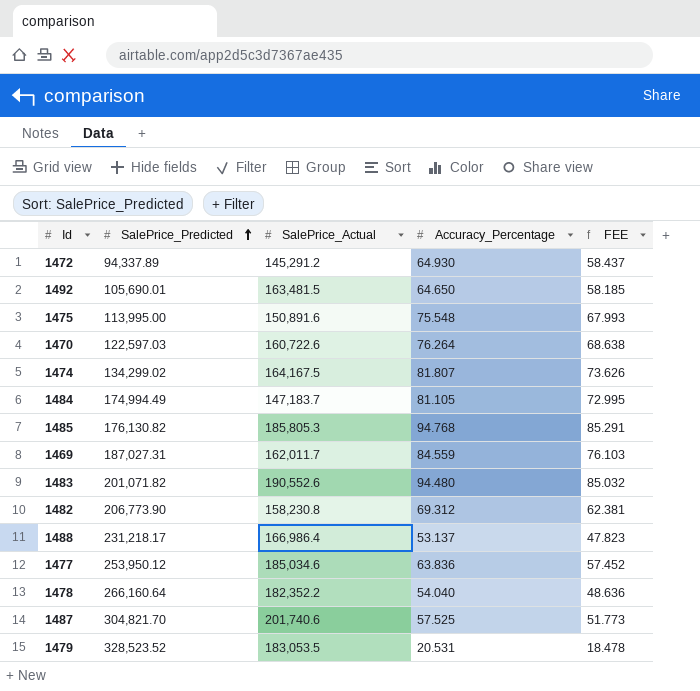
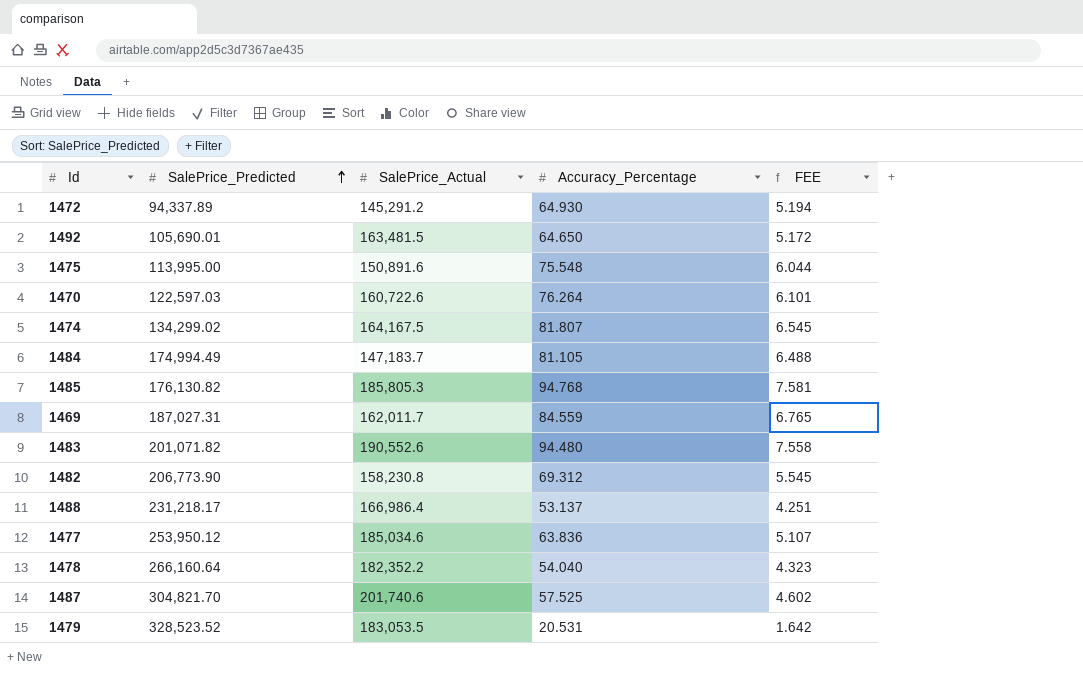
column FEE | formula: [Accuracy_Percentage] * 0.9 -> [Accuracy_Percentage] * 0.08

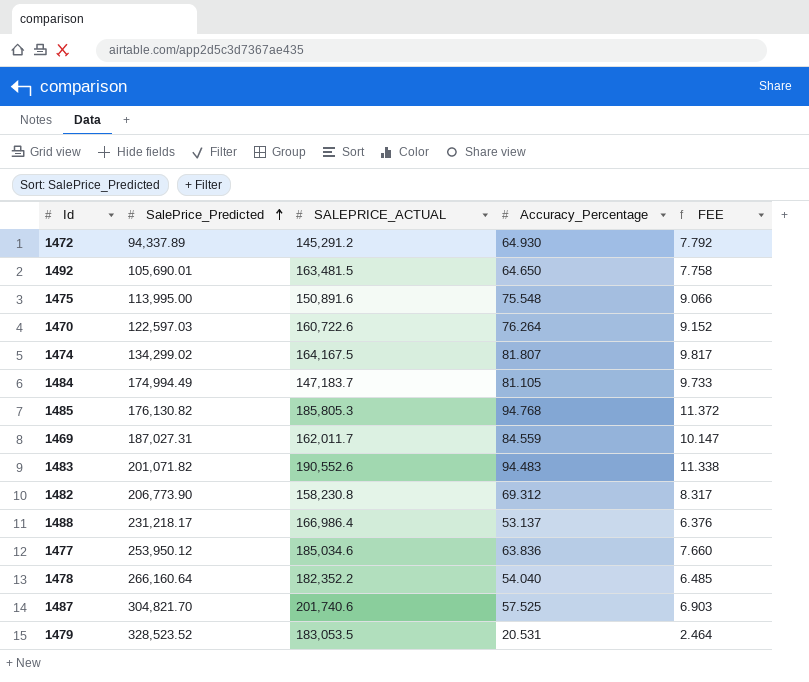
column name: SalePrice_Actual -> SALEPRICE_ACTUAL
column FEE | formula: [Accuracy_Percentage] * 0.08 -> [Accuracy_Percentage] * 0.12
1483 | Accuracy_Percentage: 94.480 -> 94.483

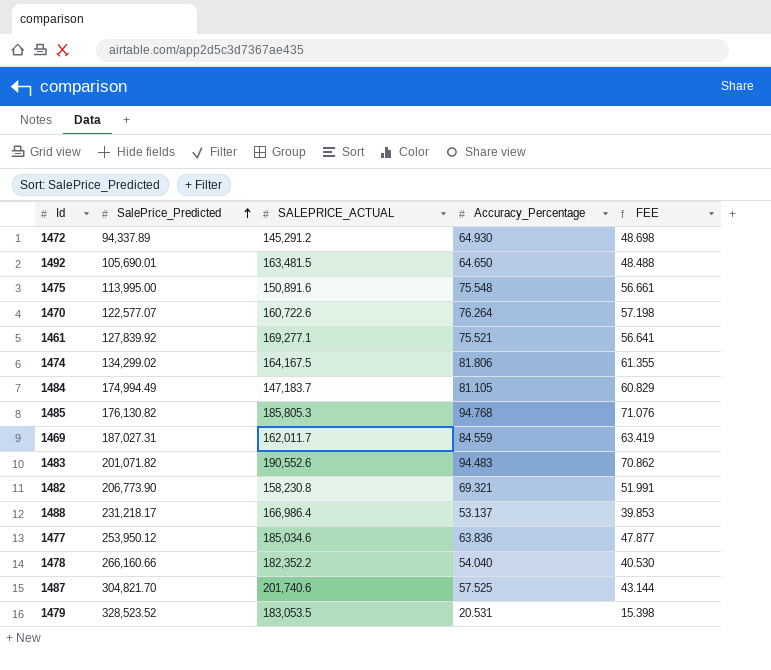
column FEE | formula: [Accuracy_Percentage] * 0.12 -> [Accuracy_Percentage] * 0.75
1470 | SalePrice_Predicted: 122,597.03 -> 122,577.07
row 1461: none -> 127,839.92 | 169,277.1 | 75.521 | 56.641
1474 | Accuracy_Percentage: 81.807 -> 81.806
1482 | Accuracy_Percentage: 69.312 -> 69.321
1478 | SalePrice_Predicted: 266,160.64 -> 266,160.66

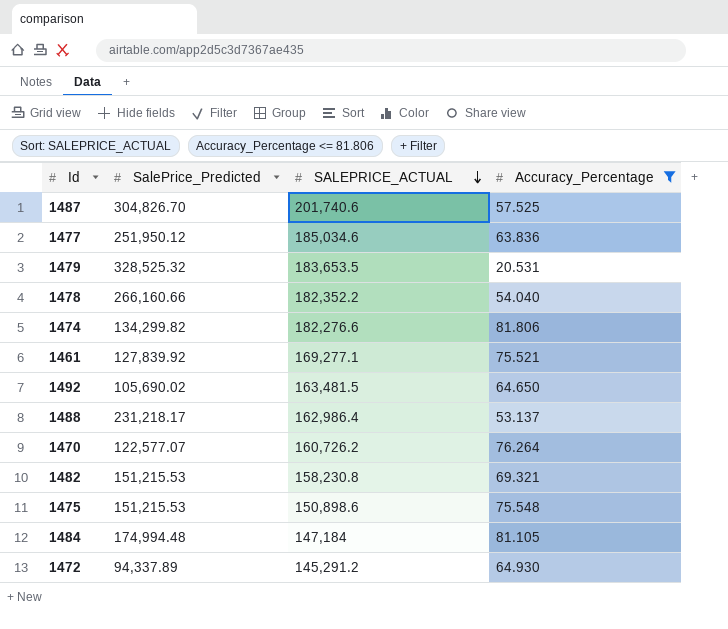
filter: none -> Accuracy_Percentage <= 81.806
row order: SalePrice_Predicted ascending -> SALEPRICE_ACTUAL descending
column FEE | formula: [Accuracy_Percentage] * 0.75 -> none
1487 | SalePrice_Predicted: 304,821.70 -> 304,826.70
1477 | SalePrice_Predicted: 253,950.12 -> 251,950.12
1479 | SalePrice_Predicted: 328,523.52 -> 328,525.32
1479 | SALEPRICE_ACTUAL: 183,053.5 -> 183,653.5
1474 | SalePrice_Predicted: 134,299.02 -> 134,299.82
1474 | SALEPRICE_ACTUAL: 164,167.5 -> 182,276.6
1492 | SalePrice_Predicted: 105,690.01 -> 105,690.02
1488 | SALEPRICE_ACTUAL: 166,986.4 -> 162,986.4
1470 | SALEPRICE_ACTUAL: 160,722.6 -> 160,726.2
1482 | SalePrice_Predicted: 206,773.90 -> 151,215.53
1475 | SalePrice_Predicted: 113,995.00 -> 151,215.53
1475 | SALEPRICE_ACTUAL: 150,891.6 -> 150,898.6
1484 | SalePrice_Predicted: 174,994.49 -> 174,994.48
1484 | SALEPRICE_ACTUAL: 147,183.7 -> 147,184

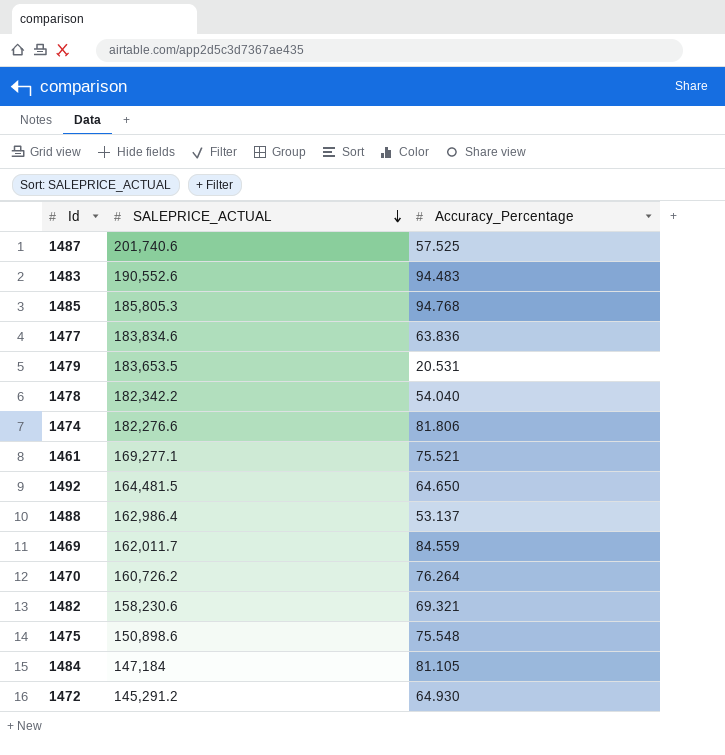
filter: Accuracy_Percentage <= 81.806 -> none
column SalePrice_Predicted | position: 2 -> none
1477 | SALEPRICE_ACTUAL: 185,034.6 -> 183,834.6
1478 | SALEPRICE_ACTUAL: 182,352.2 -> 182,342.2
1492 | SALEPRICE_ACTUAL: 163,481.5 -> 164,481.5
1482 | SALEPRICE_ACTUAL: 158,230.8 -> 158,230.6

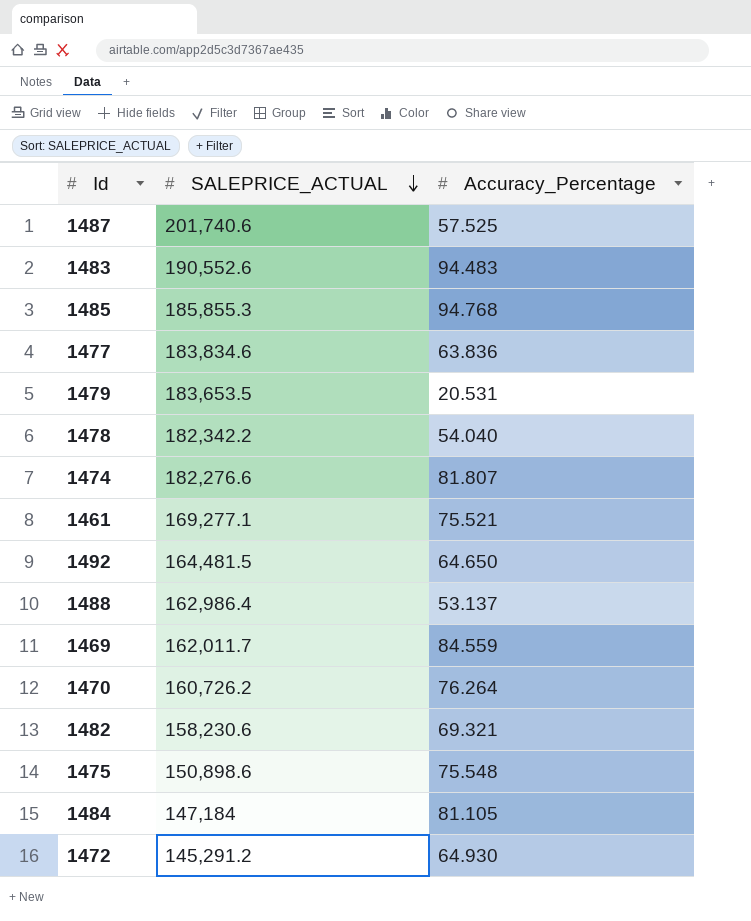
1485 | SALEPRICE_ACTUAL: 185,805.3 -> 185,855.3
1474 | Accuracy_Percentage: 81.806 -> 81.807

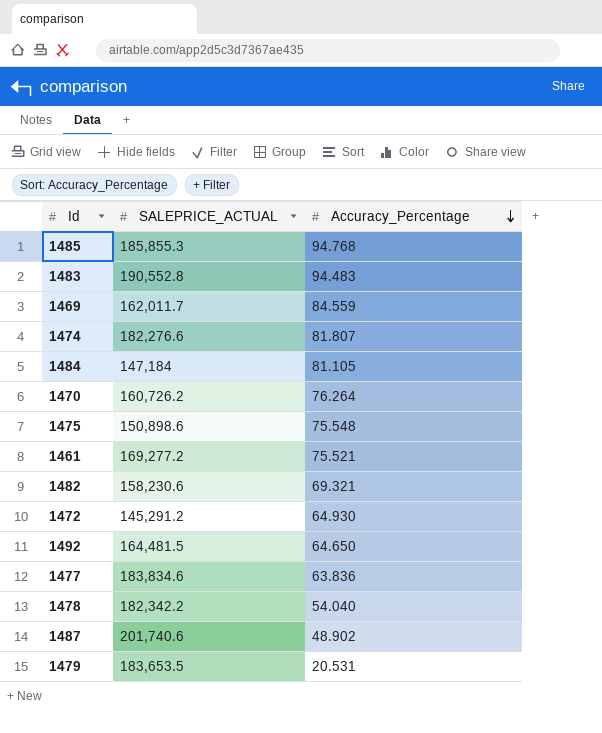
row order: SALEPRICE_ACTUAL descending -> Accuracy_Percentage descending
row 1488: 162,986.4 | 53.137 -> none
1483 | SALEPRICE_ACTUAL: 190,552.6 -> 190,552.8
1461 | SALEPRICE_ACTUAL: 169,277.1 -> 169,277.2
1487 | Accuracy_Percentage: 57.525 -> 48.902

